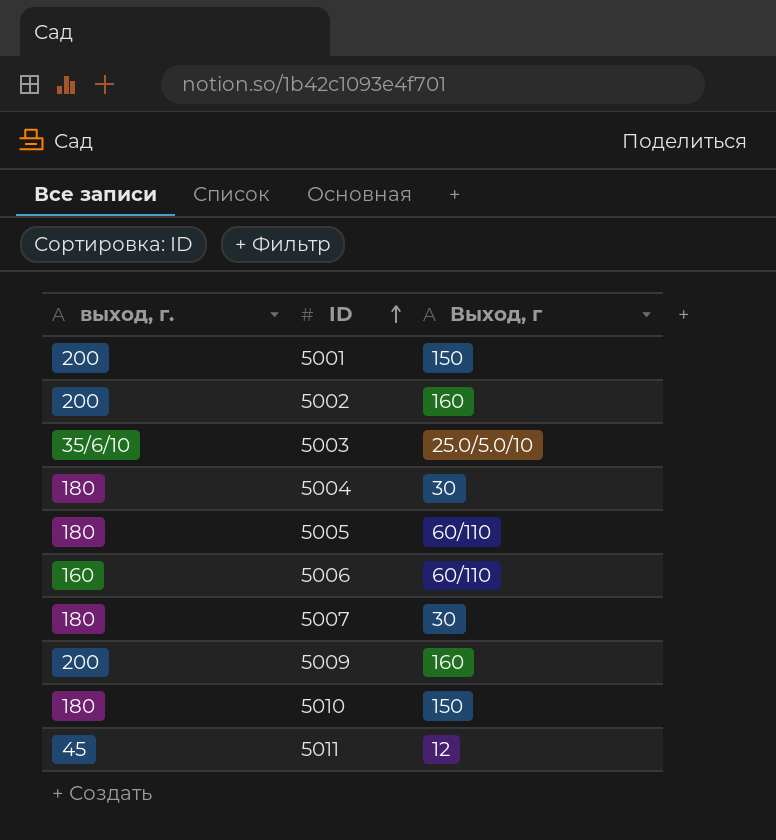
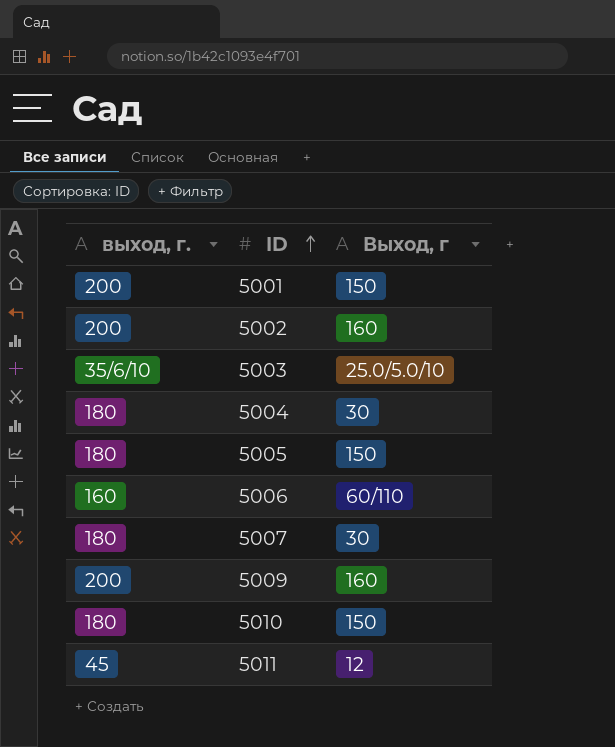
5005 | Выход, г: 60/110 -> 150

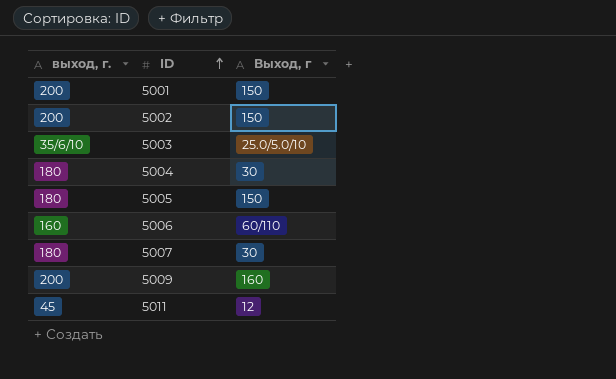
row 5010: 180 | 150 -> none
5002 | Выход, г: 160 -> 150

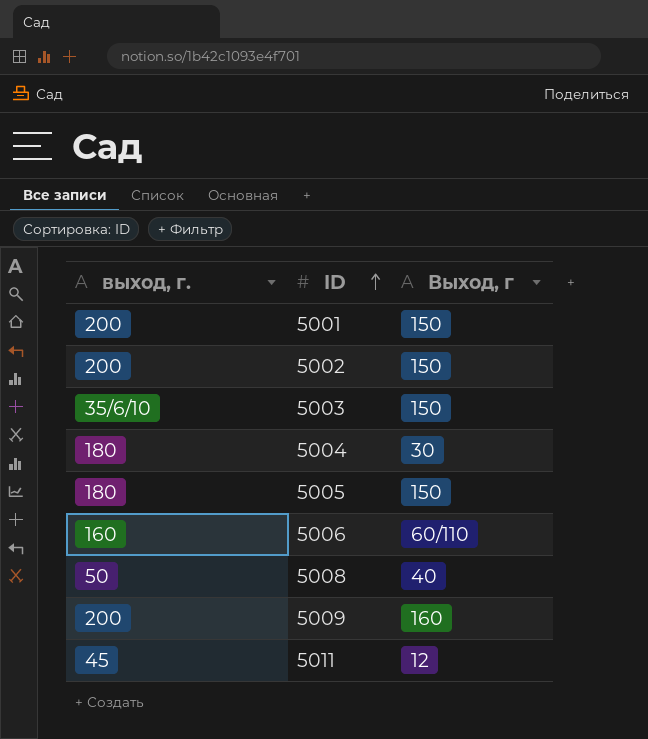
row 5007: 180 | 30 -> none
5003 | Выход, г: 25.0/5.0/10 -> 150
row 5008: none -> 50 | 40

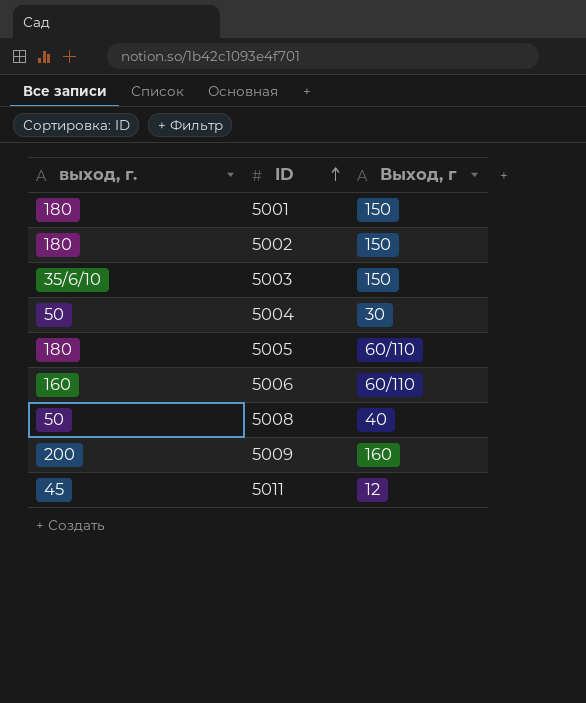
5001 | выход, г.: 200 -> 180
5002 | выход, г.: 200 -> 180
5004 | выход, г.: 180 -> 50
5005 | Выход, г: 150 -> 60/110

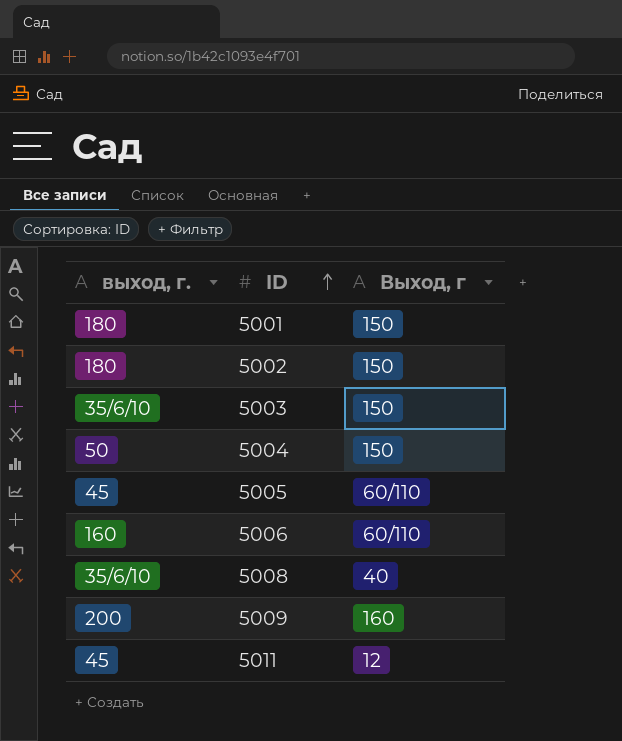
5004 | Выход, г: 30 -> 150
5005 | выход, г.: 180 -> 45
5008 | выход, г.: 50 -> 35/6/10

